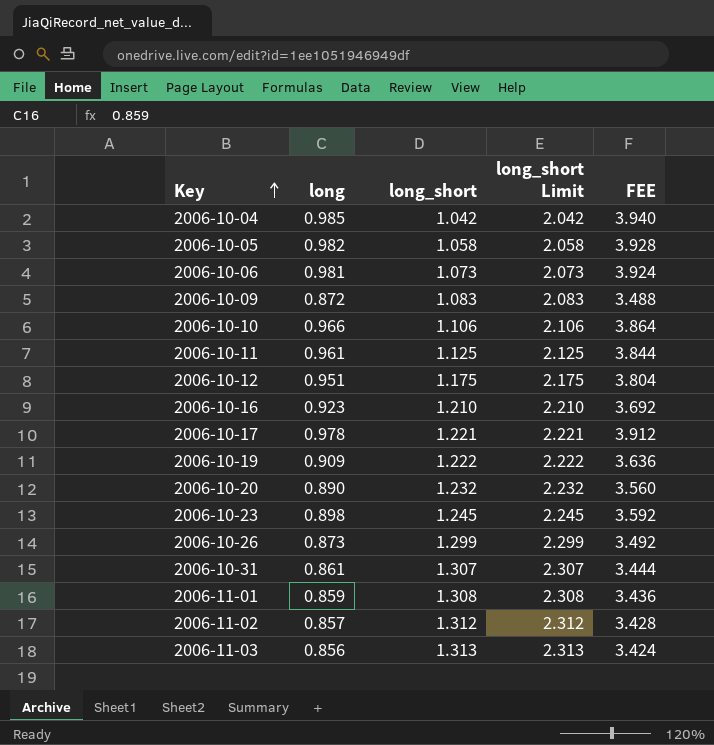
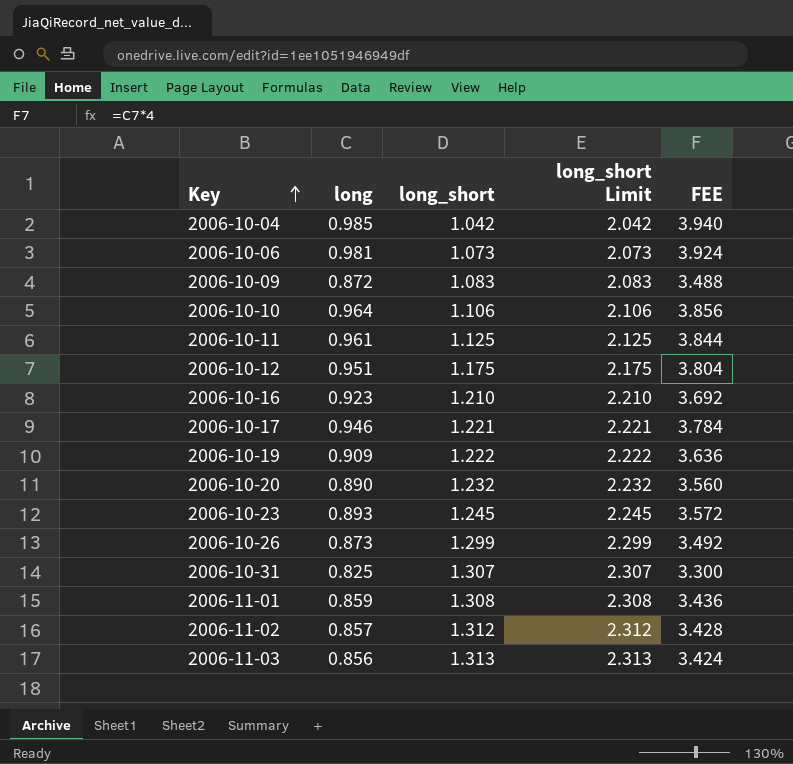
row 2006-10-05: 0.982 | 1.058 | 2.058 | 3.928 -> none
2006-10-10 | long: 0.966 -> 0.964
2006-10-10 | FEE: 3.864 -> 3.856
2006-10-17 | long: 0.978 -> 0.946
2006-10-17 | FEE: 3.912 -> 3.784
2006-10-23 | long: 0.898 -> 0.893
2006-10-23 | FEE: 3.592 -> 3.572
2006-10-31 | long: 0.861 -> 0.825
2006-10-31 | FEE: 3.444 -> 3.300

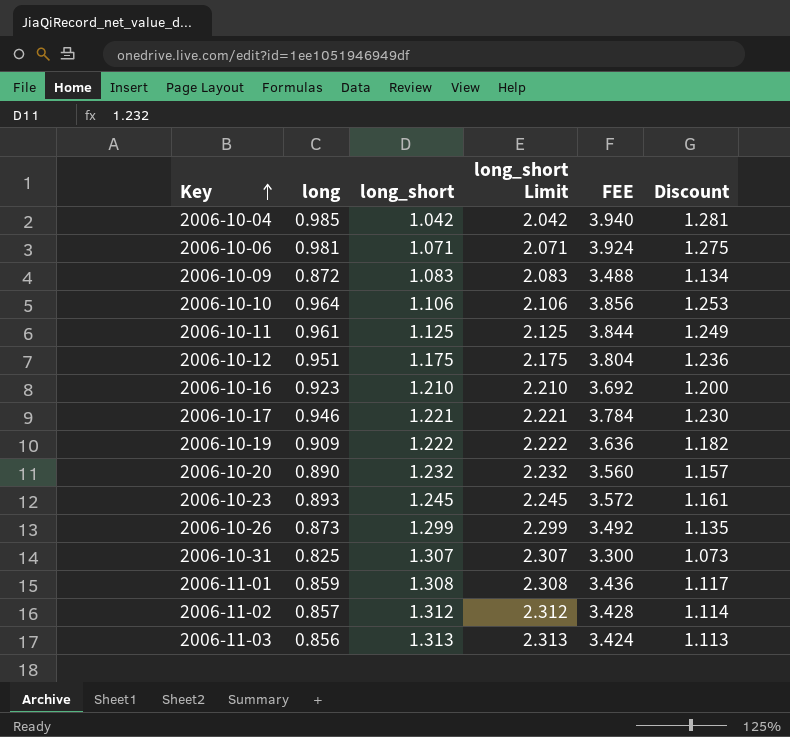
column Discount | formula: none -> [long] * 1.3
2006-10-06 | long_short: 1.073 -> 1.071
2006-10-06 | long_short Limit: 2.073 -> 2.071

